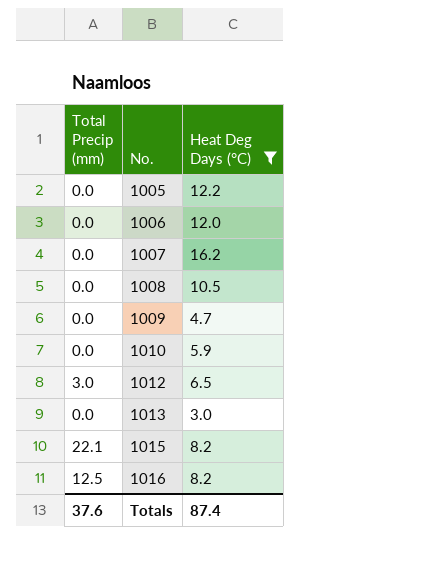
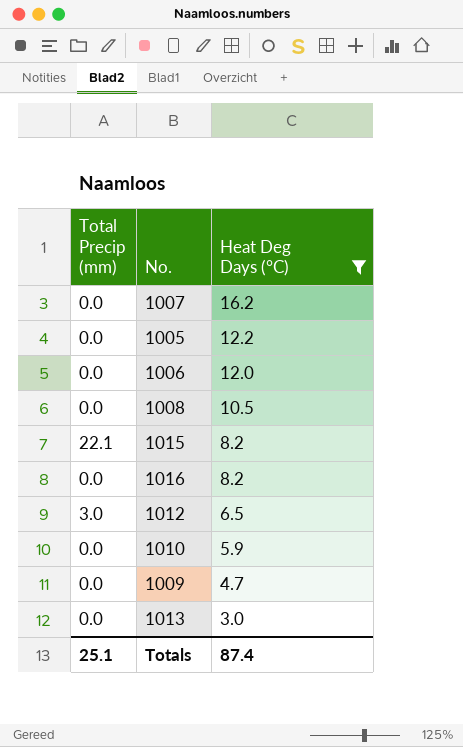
row order: No. ascending -> Heat Deg Days (°C) descending
1016 | Total Precip (mm): 12.5 -> 0.0
Totals | Total Precip (mm): 37.6 -> 25.1

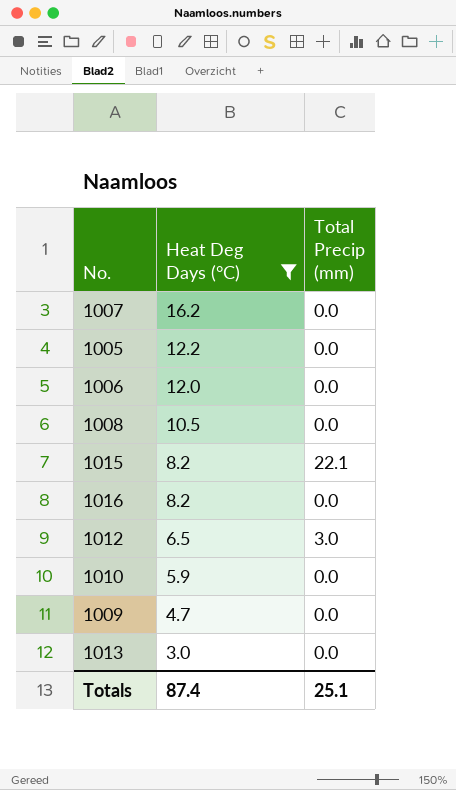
column Total Precip (mm) | position: 1 -> 3

